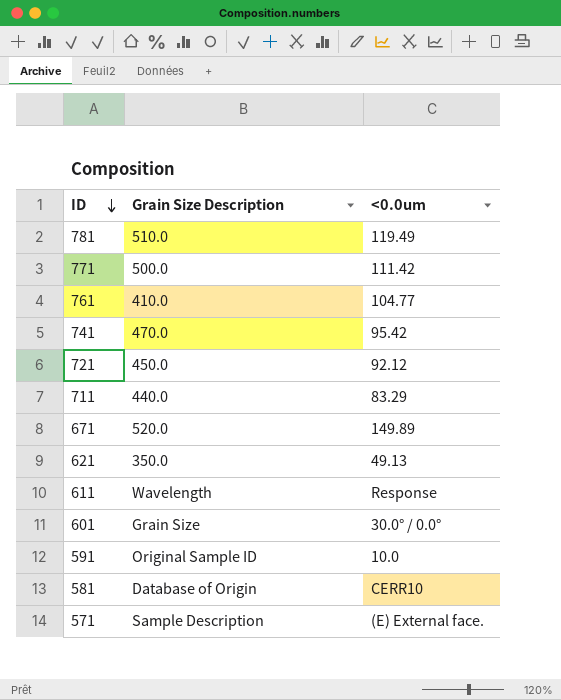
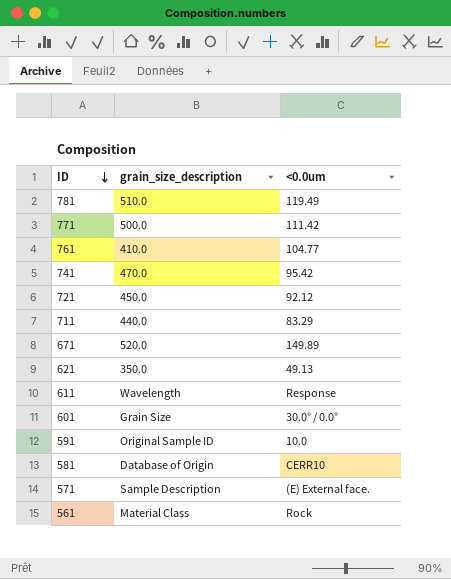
column name: Grain Size Description -> grain_size_description
row 561: none -> Material Class | Rock

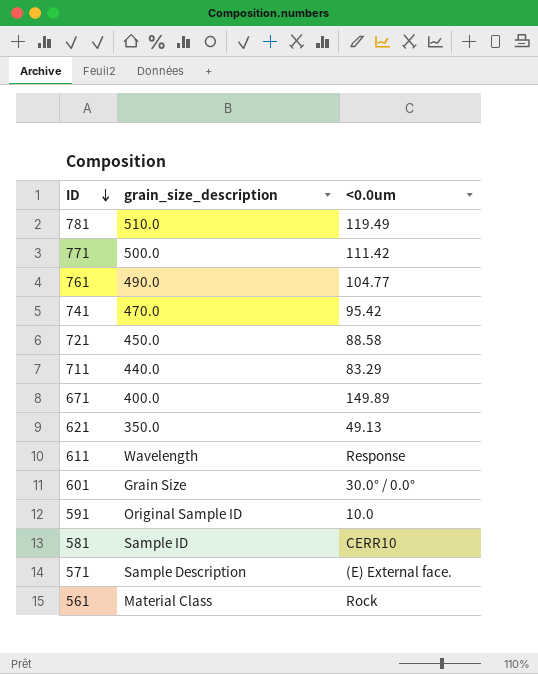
761 | grain_size_description: 410.0 -> 490.0
721 | <0.0um: 92.12 -> 88.58
671 | grain_size_description: 520.0 -> 400.0
581 | grain_size_description: Database of Origin -> Sample ID

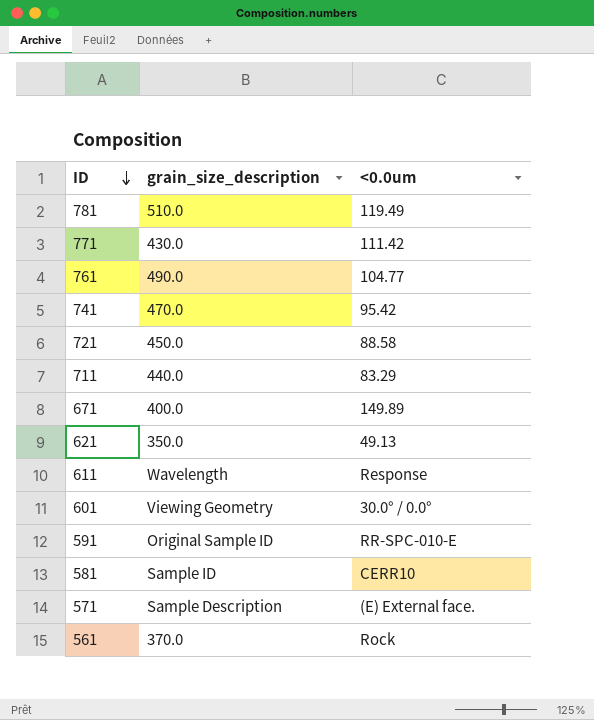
771 | grain_size_description: 500.0 -> 430.0
601 | grain_size_description: Grain Size -> Viewing Geometry
591 | <0.0um: 10.0 -> RR-SPC-010-E
561 | grain_size_description: Material Class -> 370.0

